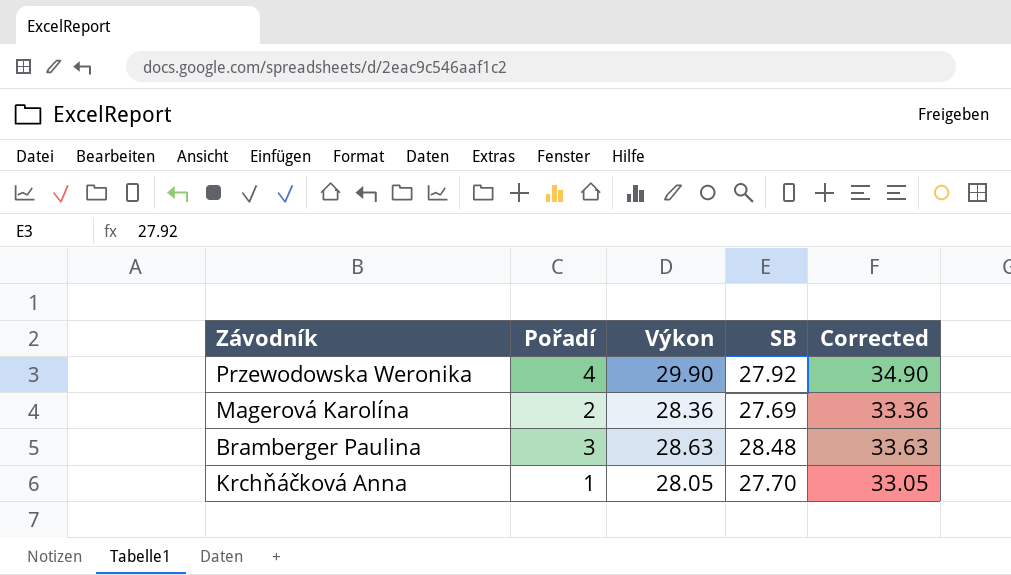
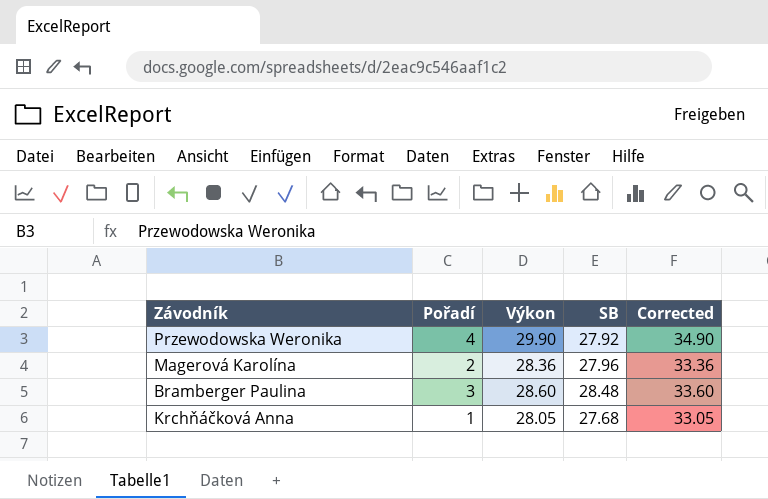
Magerová Karolína | SB: 27.69 -> 27.96
Bramberger Paulina | Výkon: 28.63 -> 28.60
Bramberger Paulina | Corrected: 33.63 -> 33.60
Krchňáčková Anna | SB: 27.70 -> 27.68

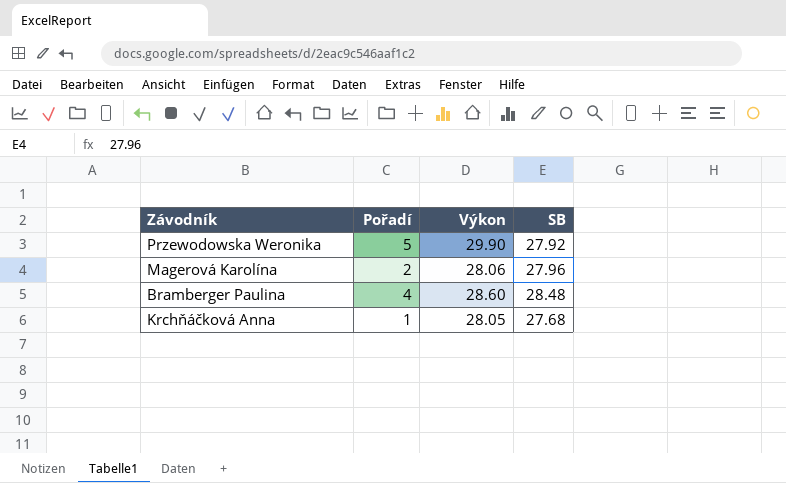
column Corrected | formula: [Výkon] + 5 -> none
Przewodowska Weronika | Pořadí: 4 -> 5
Magerová Karolína | Výkon: 28.36 -> 28.06
Bramberger Paulina | Pořadí: 3 -> 4

